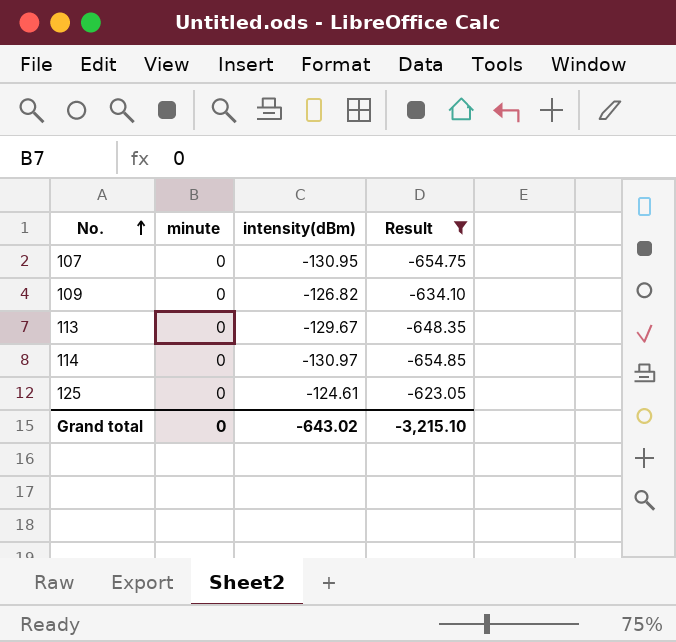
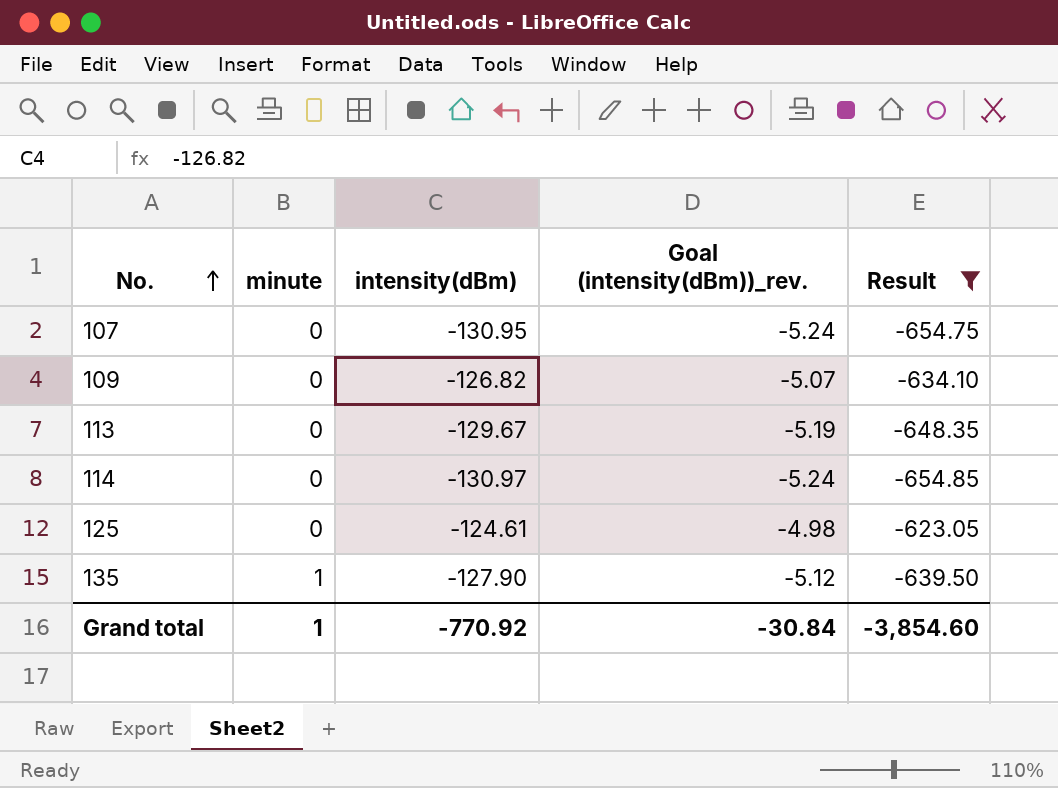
column Goal (intensity(dBm))_rev. | formula: none -> [intensity(dBm)] * 0.04
row 135: none -> 1 | -127.90 | -5.12 | -639.50
Grand total | minute: 0 -> 1
Grand total | intensity(dBm): -643.02 -> -770.92
Grand total | Result: -3,215.10 -> -3,854.60

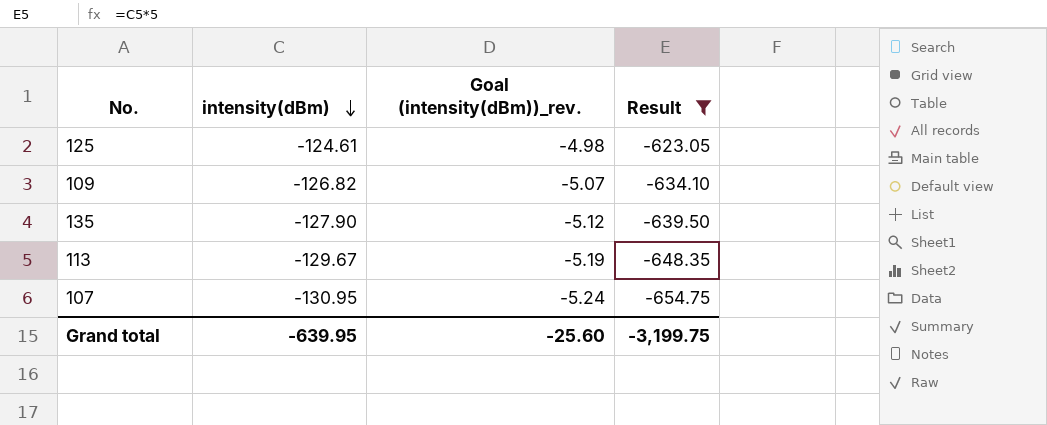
row order: No. ascending -> intensity(dBm) descending
column minute | position: 2 -> none
row 114: 0 | -130.97 | -5.24 | -654.85 -> none
Grand total | intensity(dBm): -770.92 -> -639.95
Grand total | Goal (intensity(dBm))_rev.: -30.84 -> -25.60
Grand total | Result: -3,854.60 -> -3,199.75

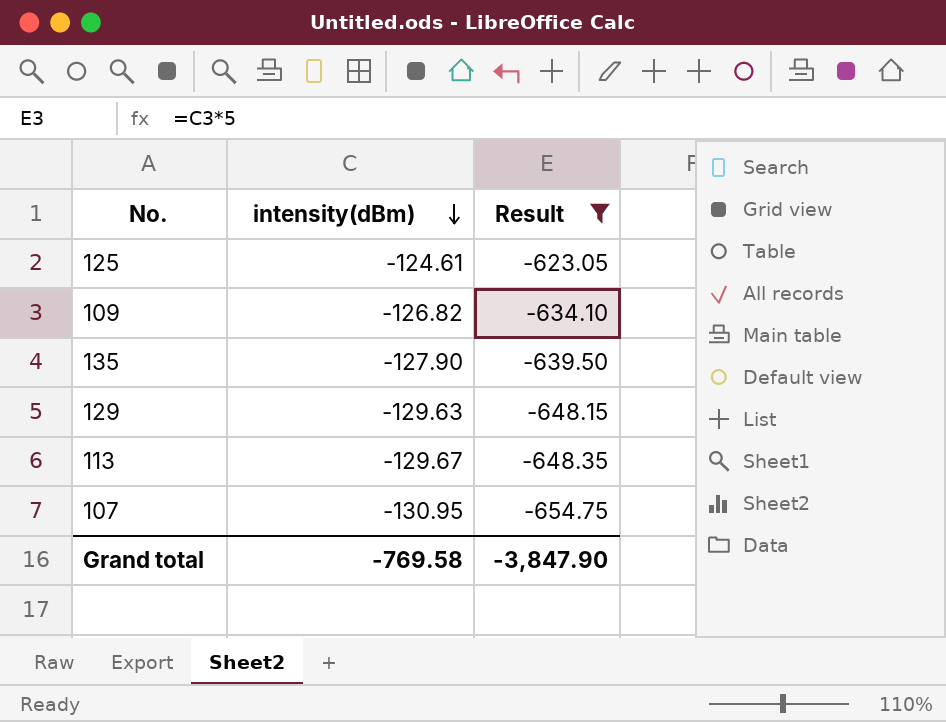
column Goal (intensity(dBm))_rev. | formula: [intensity(dBm)] * 0.04 -> none
row 129: none -> -129.63 | -648.15
Grand total | intensity(dBm): -639.95 -> -769.58
Grand total | Result: -3,199.75 -> -3,847.90

